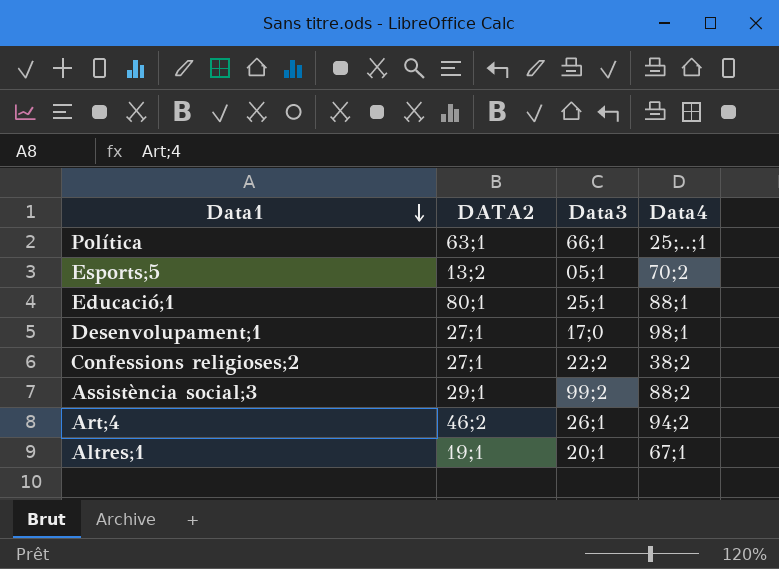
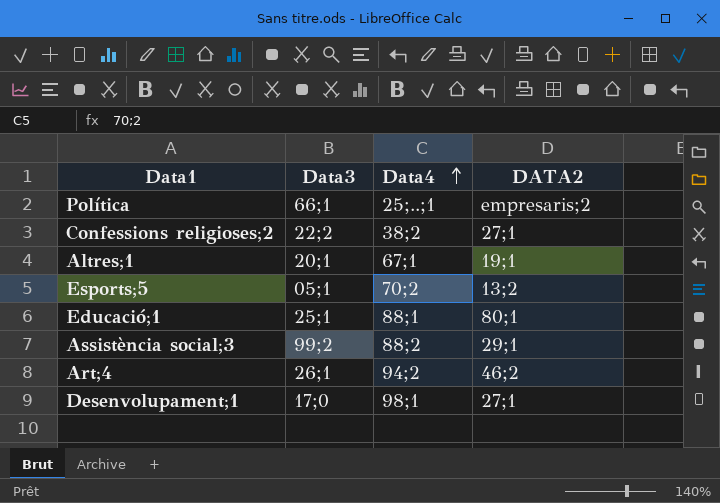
row order: Data1 descending -> Data4 ascending
column DATA2 | position: 2 -> 4
Política | DATA2: 63;1 -> empresaris;2

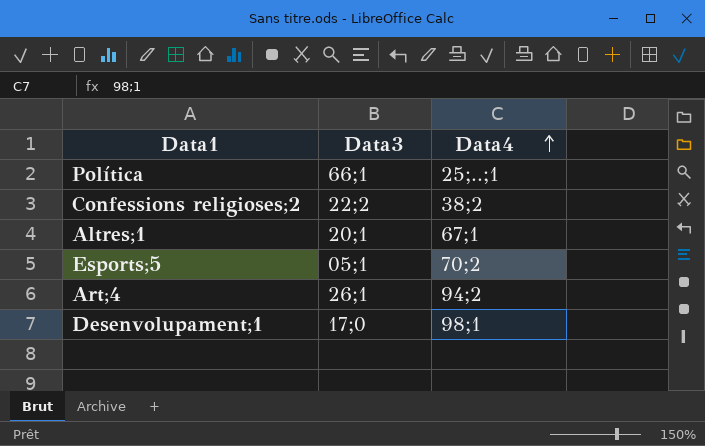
column DATA2 | position: 4 -> none
row Educació;1: 25;1 | 88;1 | 80;1 -> none
row Assistència social;3: 99;2 | 88;2 | 29;1 -> none

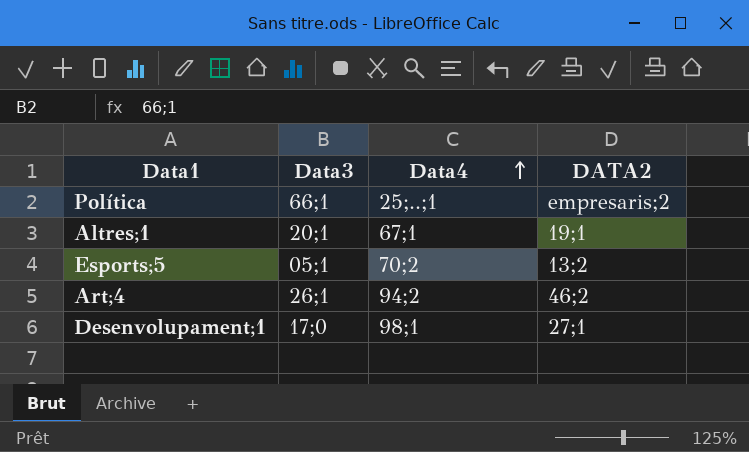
column DATA2 | position: none -> 4
row Confessions religioses;2: 22;2 | 38;2 -> none

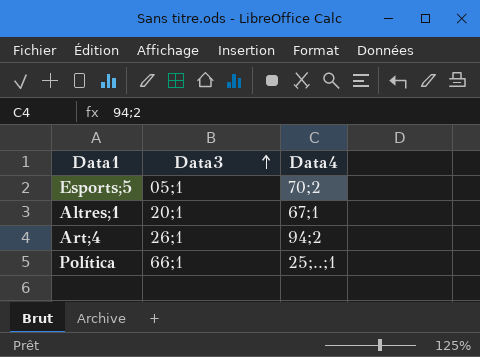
row order: Data4 ascending -> Data3 ascending
column DATA2 | position: 4 -> none
row Desenvolupament;1: 17;0 | 98;1 | 27;1 -> none

